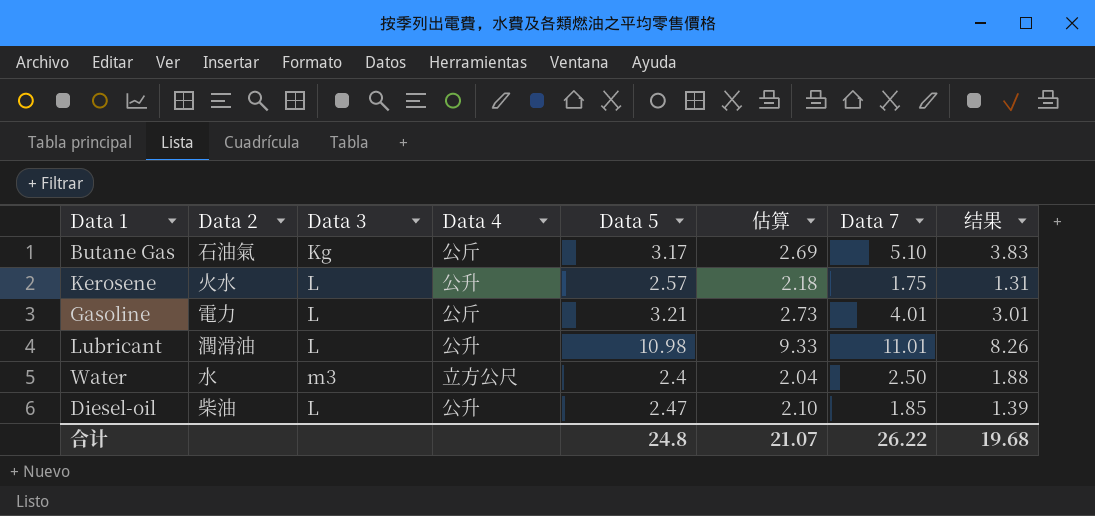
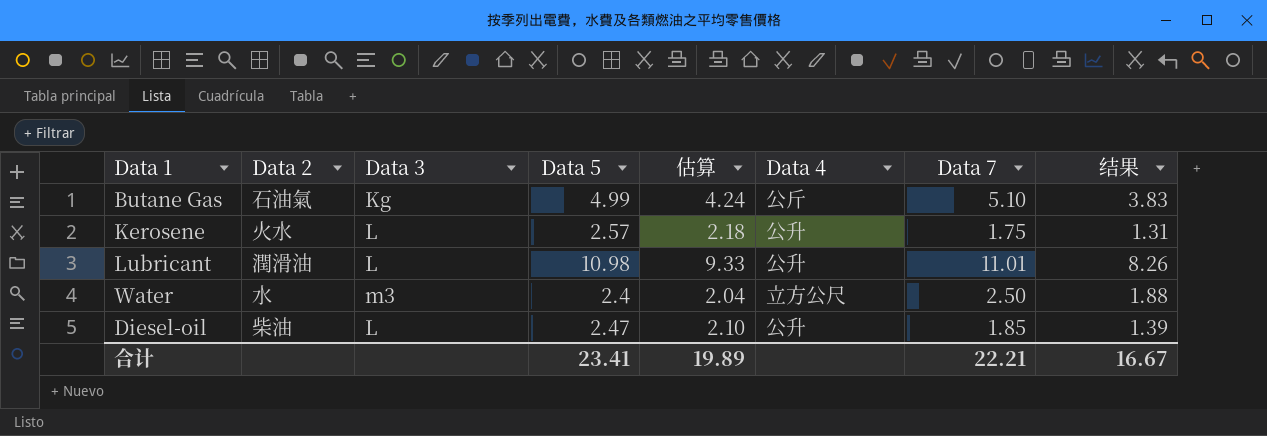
column Data 4 | position: 4 -> 6
row Gasoline: 電力 | L | 公斤 | 3.21 | 2.73 | 4.01 | 3.01 -> none
Butane Gas | Data 5: 3.17 -> 4.99
Butane Gas | 估算: 2.69 -> 4.24
合计 | Data 5: 24.8 -> 23.41
合计 | 估算: 21.07 -> 19.89
合计 | Data 7: 26.22 -> 22.21
合计 | 结果: 19.68 -> 16.67

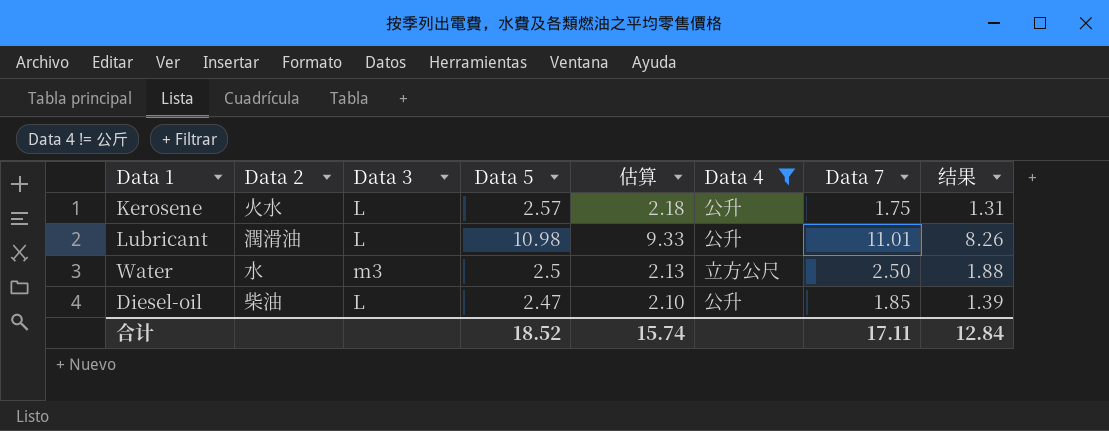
filter: none -> Data 4 != 公斤
Water | Data 5: 2.4 -> 2.5
Water | 估算: 2.04 -> 2.13
合计 | Data 5: 23.41 -> 18.52
合计 | 估算: 19.89 -> 15.74
合计 | Data 7: 22.21 -> 17.11
合计 | 结果: 16.67 -> 12.84

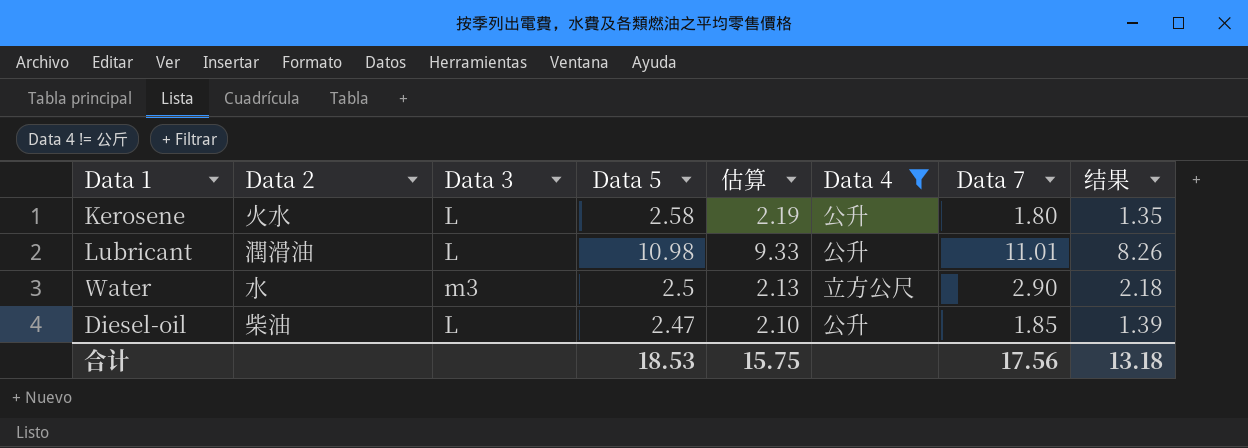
Kerosene | Data 5: 2.57 -> 2.58
Kerosene | 估算: 2.18 -> 2.19
Kerosene | Data 7: 1.75 -> 1.80
Kerosene | 结果: 1.31 -> 1.35
Water | Data 7: 2.50 -> 2.90
Water | 结果: 1.88 -> 2.18
合计 | Data 5: 18.52 -> 18.53
合计 | 估算: 15.74 -> 15.75
合计 | Data 7: 17.11 -> 17.56
合计 | 结果: 12.84 -> 13.18

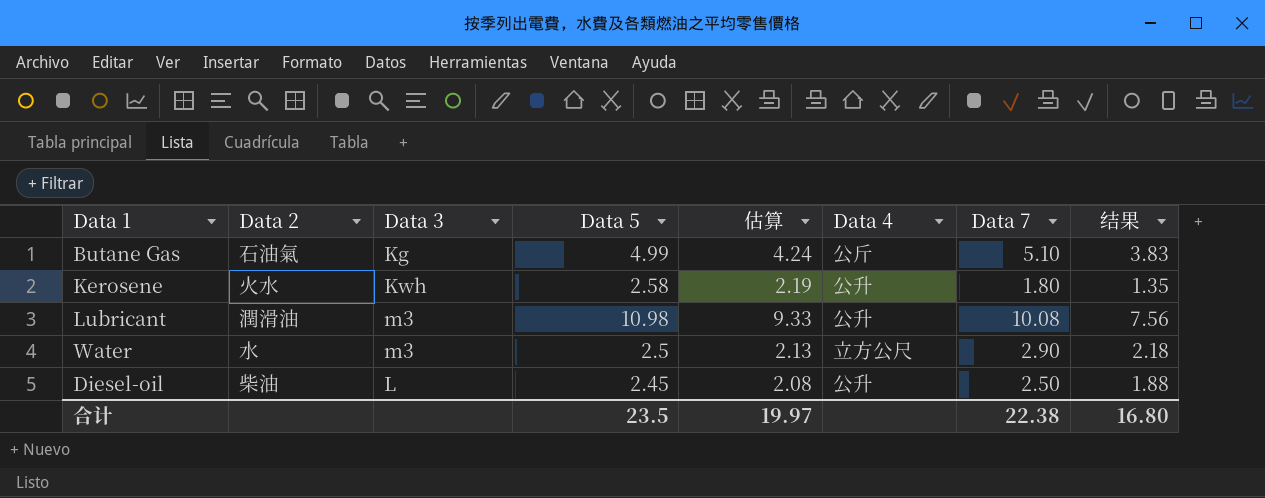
filter: Data 4 != 公斤 -> none
Kerosene | Data 3: L -> Kwh
Lubricant | Data 3: L -> m3
Lubricant | Data 7: 11.01 -> 10.08
Lubricant | 结果: 8.26 -> 7.56
Diesel-oil | Data 5: 2.47 -> 2.45
Diesel-oil | 估算: 2.10 -> 2.08
Diesel-oil | Data 7: 1.85 -> 2.50
Diesel-oil | 结果: 1.39 -> 1.88
合计 | Data 5: 18.53 -> 23.5
合计 | 估算: 15.75 -> 19.97
合计 | Data 7: 17.56 -> 22.38
合计 | 结果: 13.18 -> 16.80

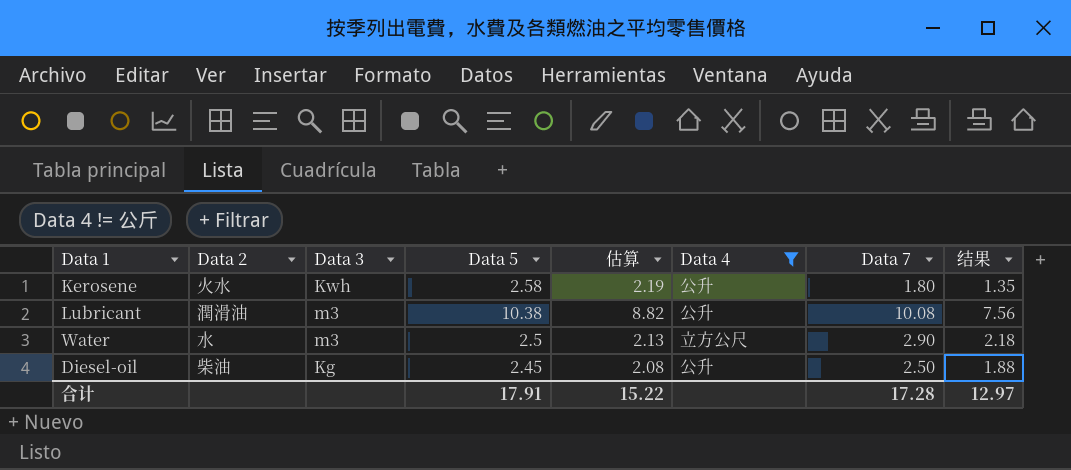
filter: none -> Data 4 != 公斤
Lubricant | Data 5: 10.98 -> 10.38
Lubricant | 估算: 9.33 -> 8.82
Diesel-oil | Data 3: L -> Kg
合计 | Data 5: 23.5 -> 17.91
合计 | 估算: 19.97 -> 15.22
合计 | Data 7: 22.38 -> 17.28
合计 | 结果: 16.80 -> 12.97

